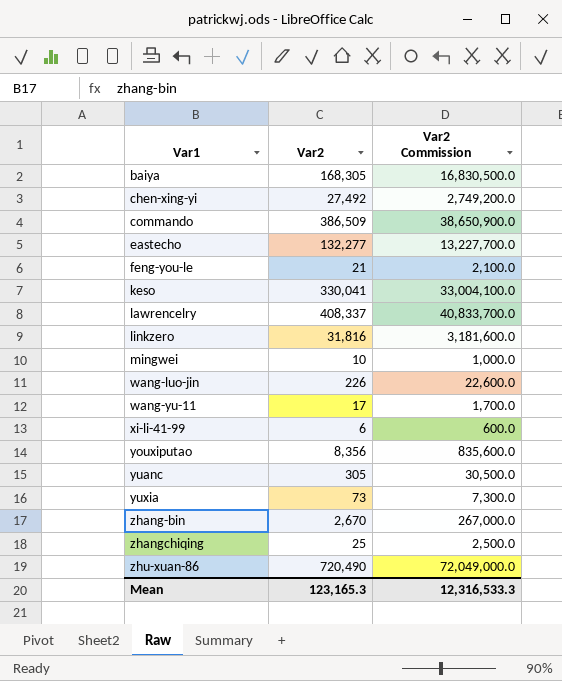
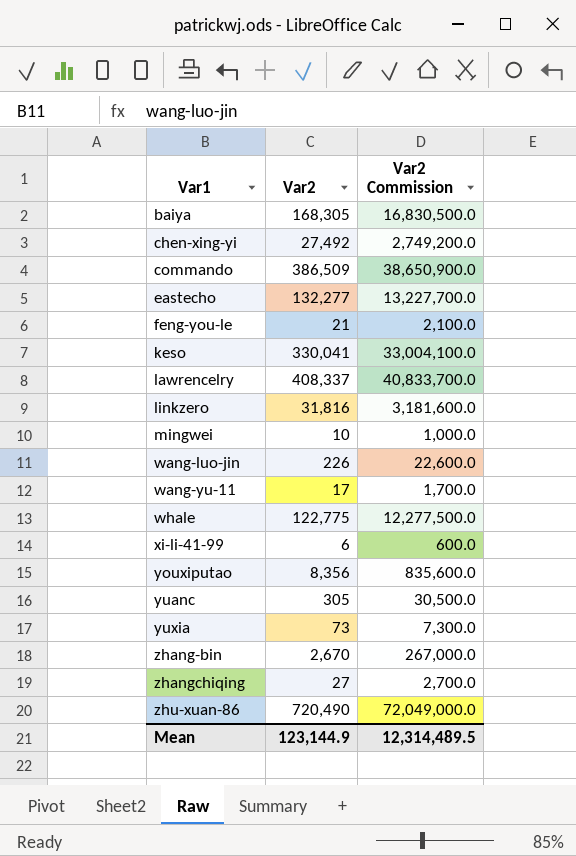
row whale: none -> 122,775 | 12,277,500.0
zhangchiqing | Var2: 25 -> 27
zhangchiqing | Var2 Commission: 2,500.0 -> 2,700.0
Mean | Var2: 123,165.3 -> 123,144.9
Mean | Var2 Commission: 12,316,533.3 -> 12,314,489.5

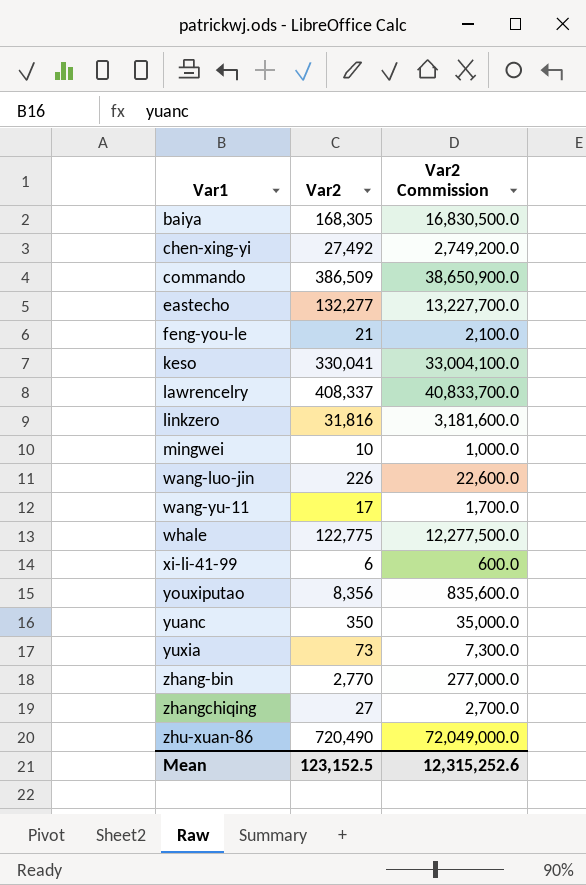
yuanc | Var2: 305 -> 350
yuanc | Var2 Commission: 30,500.0 -> 35,000.0
zhang-bin | Var2: 2,670 -> 2,770
zhang-bin | Var2 Commission: 267,000.0 -> 277,000.0
Mean | Var2: 123,144.9 -> 123,152.5
Mean | Var2 Commission: 12,314,489.5 -> 12,315,252.6

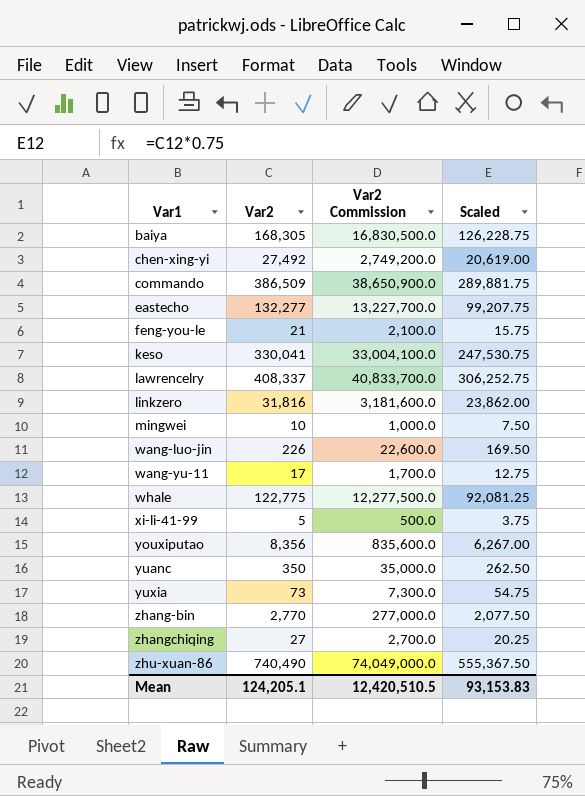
column Scaled | formula: none -> [Var2] * 0.75
xi-li-41-99 | Var2: 6 -> 5
xi-li-41-99 | Var2 Commission: 600.0 -> 500.0
zhu-xuan-86 | Var2: 720,490 -> 740,490
zhu-xuan-86 | Var2 Commission: 72,049,000.0 -> 74,049,000.0
Mean | Var2: 123,152.5 -> 124,205.1
Mean | Var2 Commission: 12,315,252.6 -> 12,420,510.5

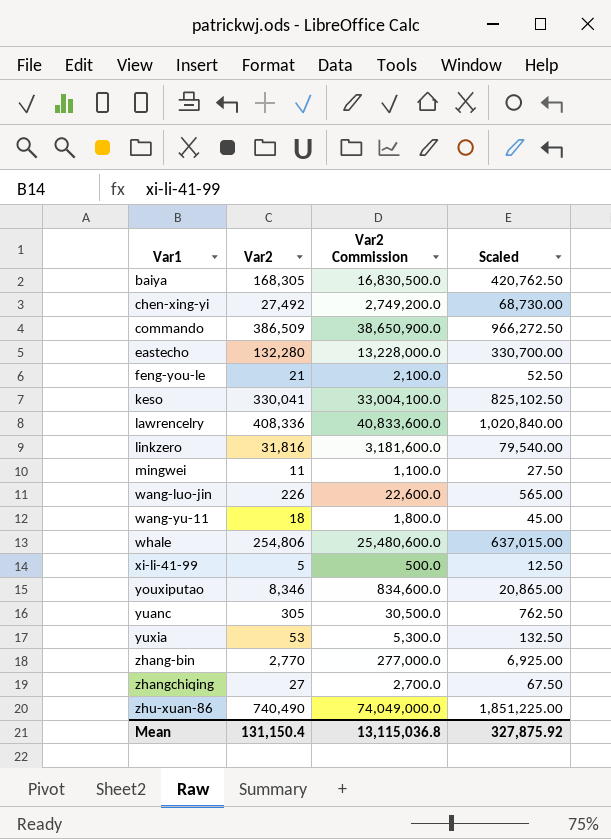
column Scaled | formula: [Var2] * 0.75 -> [Var2] * 2.5
eastecho | Var2: 132,277 -> 132,280
eastecho | Var2 Commission: 13,227,700.0 -> 13,228,000.0
lawrencelry | Var2: 408,337 -> 408,336
lawrencelry | Var2 Commission: 40,833,700.0 -> 40,833,600.0
mingwei | Var2: 10 -> 11
mingwei | Var2 Commission: 1,000.0 -> 1,100.0
wang-yu-11 | Var2: 17 -> 18
wang-yu-11 | Var2 Commission: 1,700.0 -> 1,800.0
whale | Var2: 122,775 -> 254,806
whale | Var2 Commission: 12,277,500.0 -> 25,480,600.0
youxiputao | Var2: 8,356 -> 8,346
youxiputao | Var2 Commission: 835,600.0 -> 834,600.0
yuanc | Var2: 350 -> 305
yuanc | Var2 Commission: 35,000.0 -> 30,500.0
yuxia | Var2: 73 -> 53
yuxia | Var2 Commission: 7,300.0 -> 5,300.0
Mean | Var2: 124,205.1 -> 131,150.4
Mean | Var2 Commission: 12,420,510.5 -> 13,115,036.8
Mean | Scaled: 93,153.83 -> 327,875.92

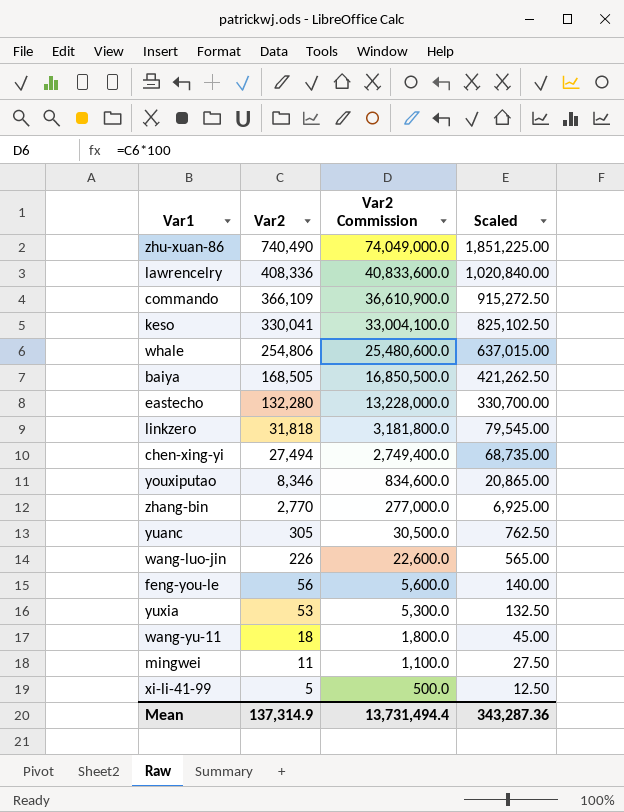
row order: Var1 ascending -> Var2 descending
row zhangchiqing: 27 | 2,700.0 | 67.50 -> none
commando | Var2: 386,509 -> 366,109
commando | Var2 Commission: 38,650,900.0 -> 36,610,900.0
commando | Scaled: 966,272.50 -> 915,272.50
baiya | Var2: 168,305 -> 168,505
baiya | Var2 Commission: 16,830,500.0 -> 16,850,500.0
baiya | Scaled: 420,762.50 -> 421,262.50
linkzero | Var2: 31,816 -> 31,818
linkzero | Var2 Commission: 3,181,600.0 -> 3,181,800.0
linkzero | Scaled: 79,540.00 -> 79,545.00
chen-xing-yi | Var2: 27,492 -> 27,494
chen-xing-yi | Var2 Commission: 2,749,200.0 -> 2,749,400.0
chen-xing-yi | Scaled: 68,730.00 -> 68,735.00
feng-you-le | Var2: 21 -> 56
feng-you-le | Var2 Commission: 2,100.0 -> 5,600.0
feng-you-le | Scaled: 52.50 -> 140.00
Mean | Var2: 131,150.4 -> 137,314.9
Mean | Var2 Commission: 13,115,036.8 -> 13,731,494.4
Mean | Scaled: 327,875.92 -> 343,287.36

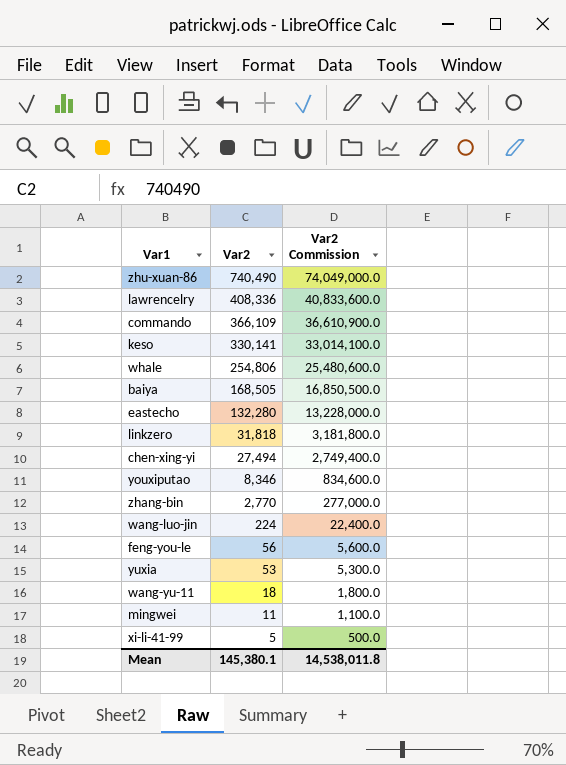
column Scaled | formula: [Var2] * 2.5 -> none
row yuanc: 305 | 30,500.0 | 762.50 -> none
keso | Var2: 330,041 -> 330,141
keso | Var2 Commission: 33,004,100.0 -> 33,014,100.0
wang-luo-jin | Var2: 226 -> 224
wang-luo-jin | Var2 Commission: 22,600.0 -> 22,400.0
Mean | Var2: 137,314.9 -> 145,380.1
Mean | Var2 Commission: 13,731,494.4 -> 14,538,011.8

